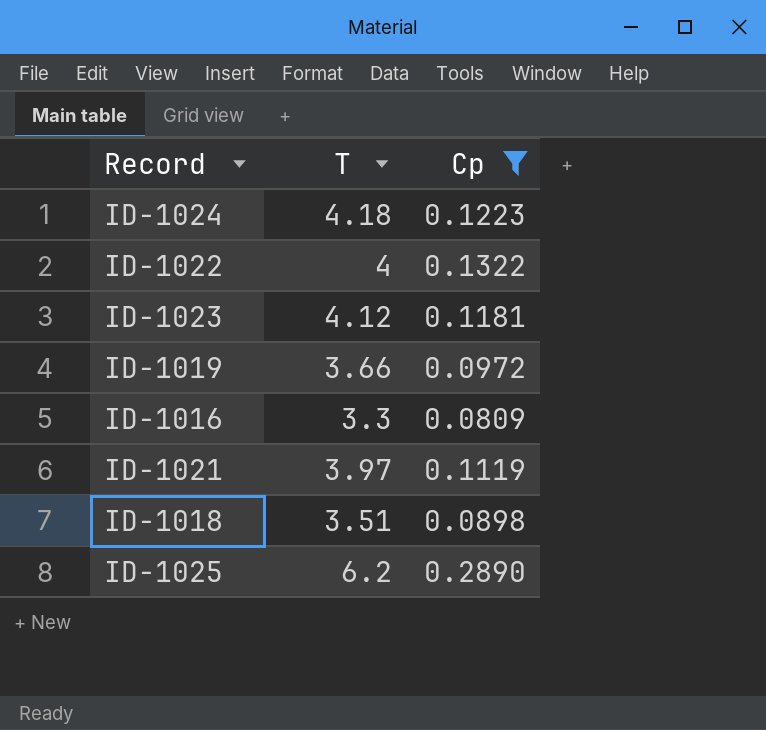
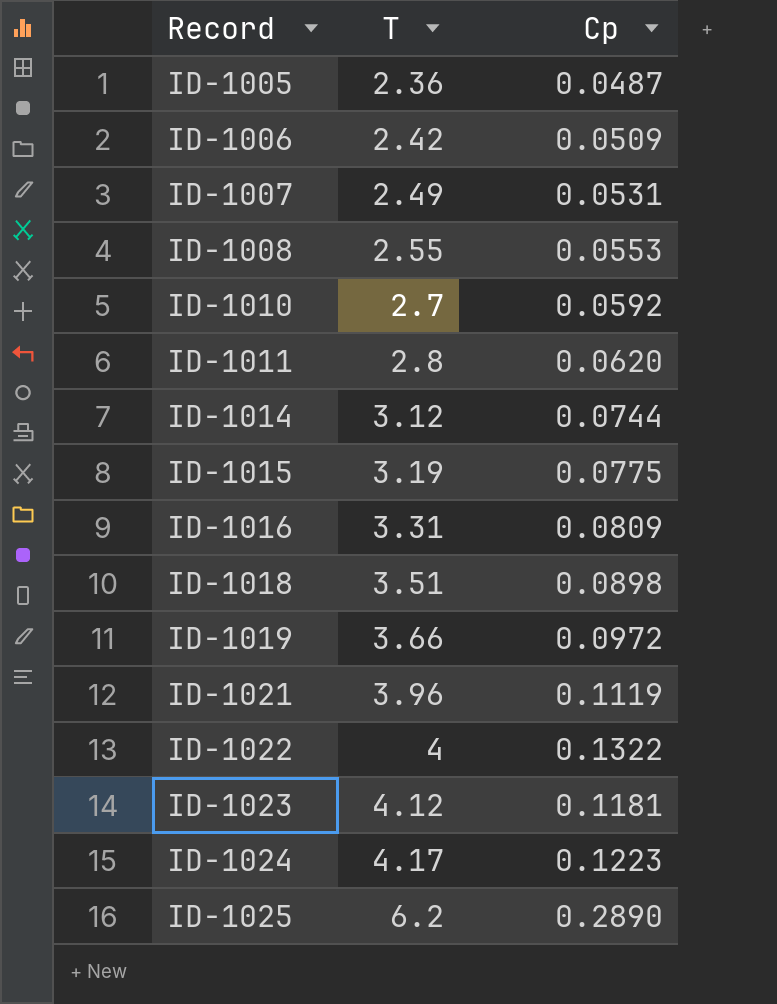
filter: Cp >= 0.0809 -> none
row order: none -> Record ascending
ID-1016 | T: 3.3 -> 3.31
ID-1021 | T: 3.97 -> 3.96
ID-1024 | T: 4.18 -> 4.17

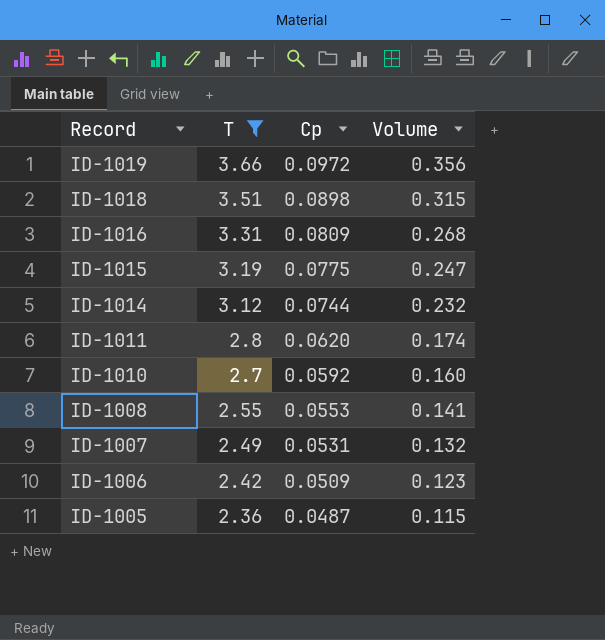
filter: none -> T <= 3.66
row order: Record ascending -> Record descending
column Volume | formula: none -> [T] * [Cp]

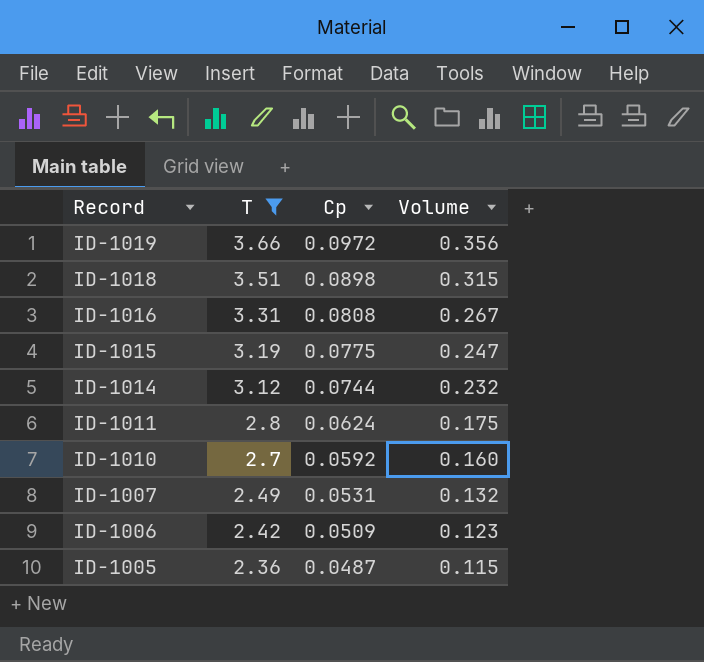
row ID-1008: 2.55 | 0.0553 | 0.141 -> none
ID-1016 | Cp: 0.0809 -> 0.0808
ID-1016 | Volume: 0.268 -> 0.267
ID-1011 | Cp: 0.0620 -> 0.0624
ID-1011 | Volume: 0.174 -> 0.175

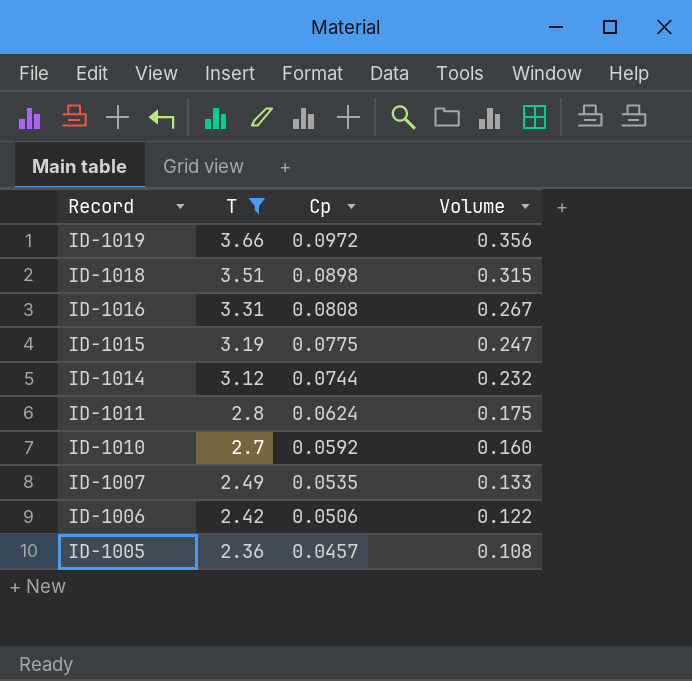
ID-1007 | Cp: 0.0531 -> 0.0535
ID-1007 | Volume: 0.132 -> 0.133
ID-1006 | Cp: 0.0509 -> 0.0506
ID-1006 | Volume: 0.123 -> 0.122
ID-1005 | Cp: 0.0487 -> 0.0457
ID-1005 | Volume: 0.115 -> 0.108

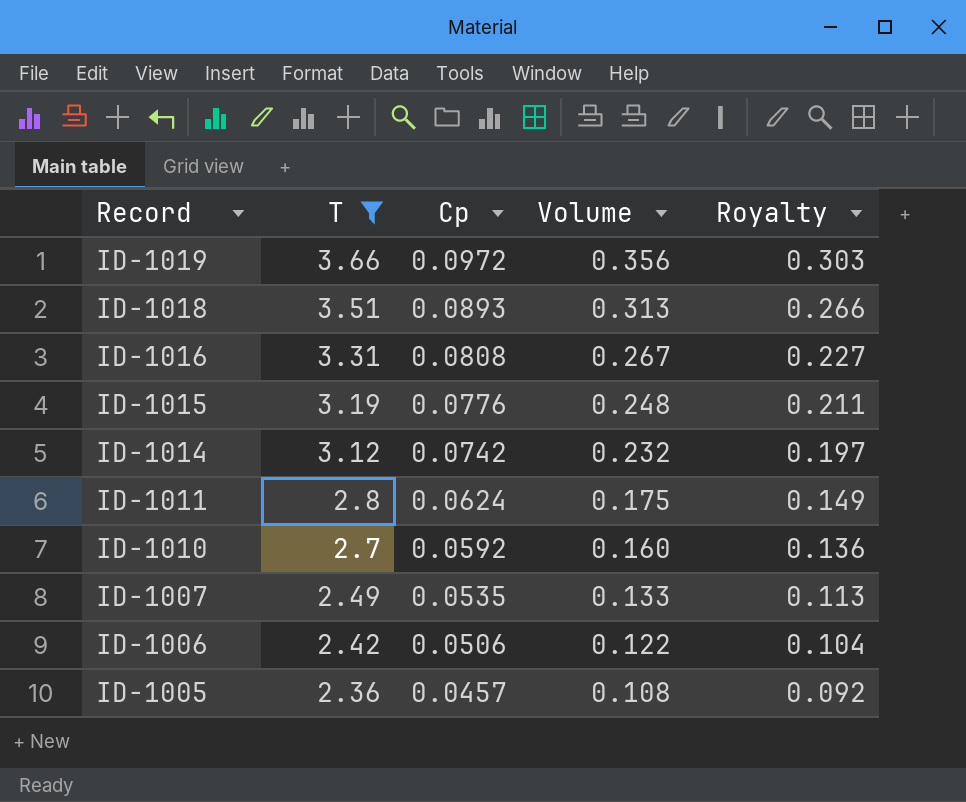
column Royalty | formula: none -> [Volume] * 0.85
ID-1018 | Cp: 0.0898 -> 0.0893
ID-1018 | Volume: 0.315 -> 0.313
ID-1015 | Cp: 0.0775 -> 0.0776
ID-1015 | Volume: 0.247 -> 0.248
ID-1014 | Cp: 0.0744 -> 0.0742

